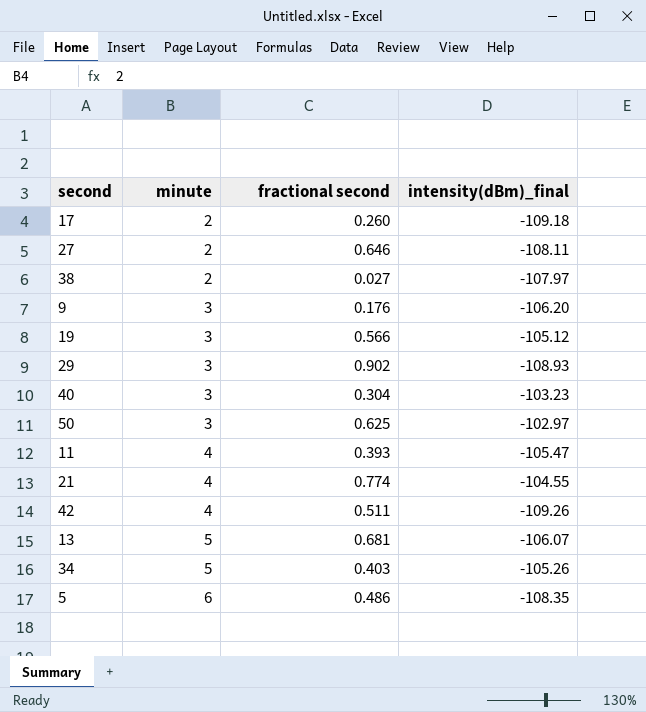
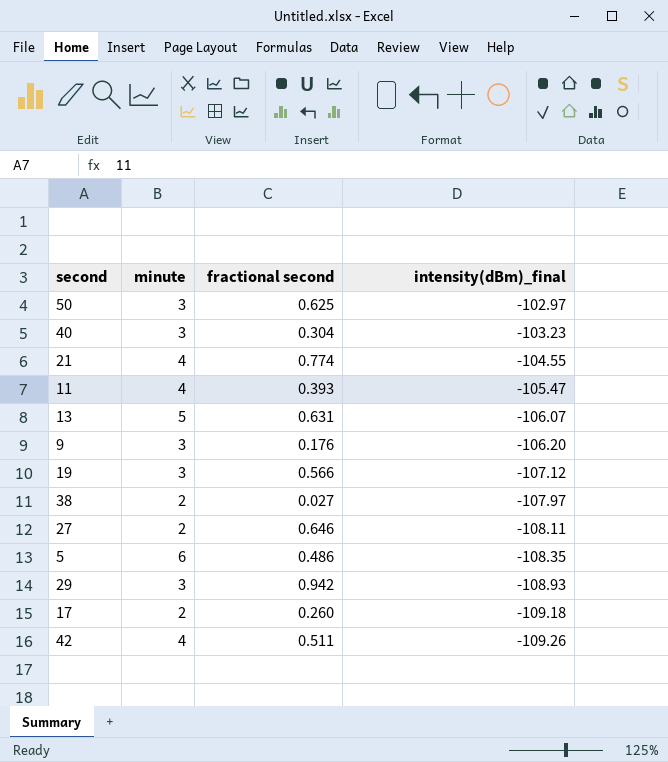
row order: minute ascending -> intensity(dBm)_final descending
row 34: 5 | 0.403 | -105.26 -> none
13 | fractional second: 0.681 -> 0.631
19 | intensity(dBm)_final: -105.12 -> -107.12
29 | fractional second: 0.902 -> 0.942

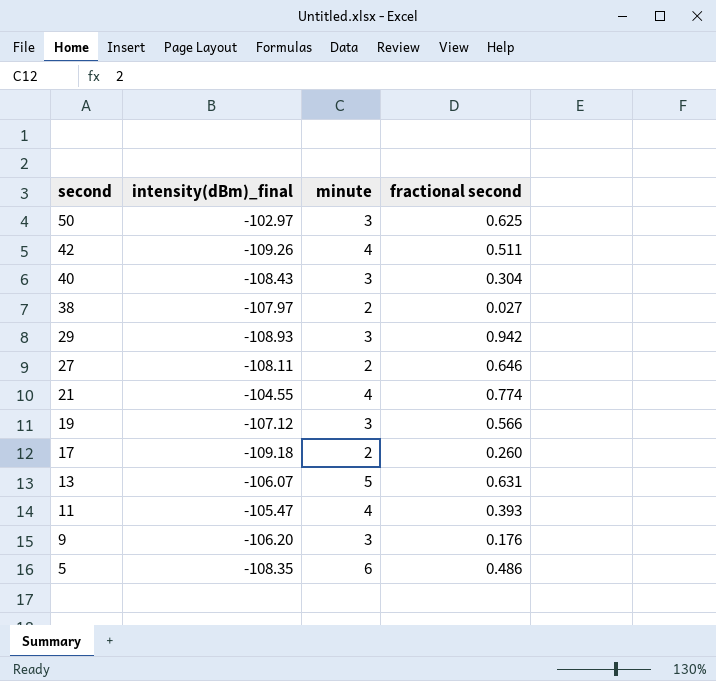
row order: intensity(dBm)_final descending -> second descending
column intensity(dBm)_final | position: 4 -> 2
40 | intensity(dBm)_final: -103.23 -> -108.43

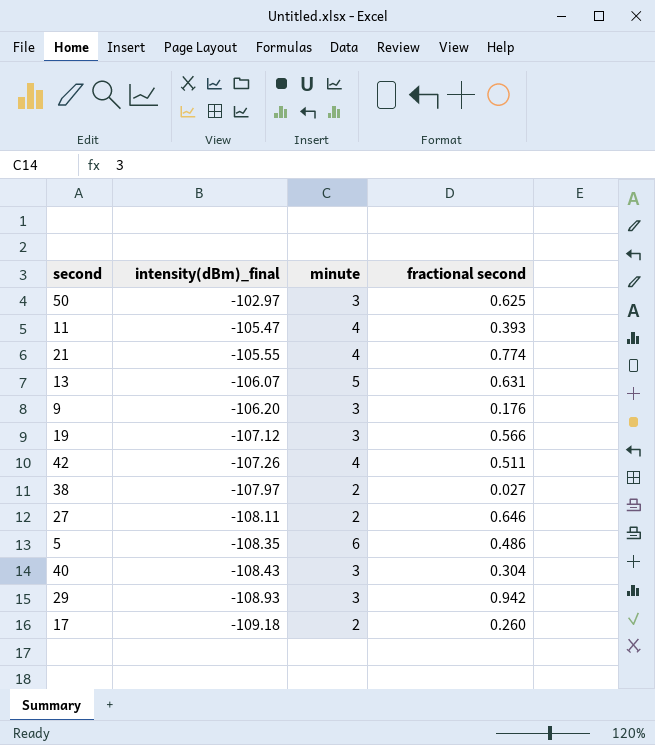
row order: second descending -> intensity(dBm)_final descending
21 | intensity(dBm)_final: -104.55 -> -105.55
42 | intensity(dBm)_final: -109.26 -> -107.26

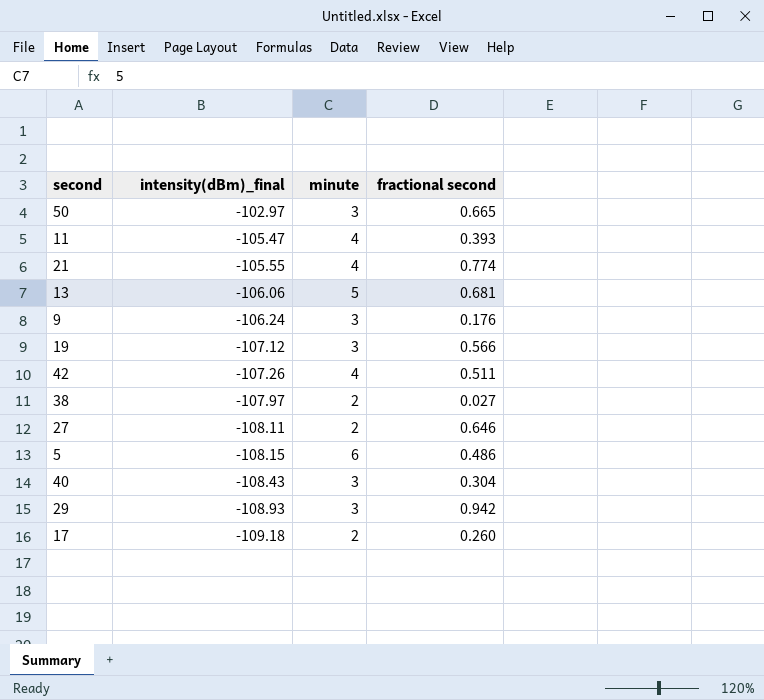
50 | fractional second: 0.625 -> 0.665
13 | intensity(dBm)_final: -106.07 -> -106.06
13 | fractional second: 0.631 -> 0.681
9 | intensity(dBm)_final: -106.20 -> -106.24
5 | intensity(dBm)_final: -108.35 -> -108.15

